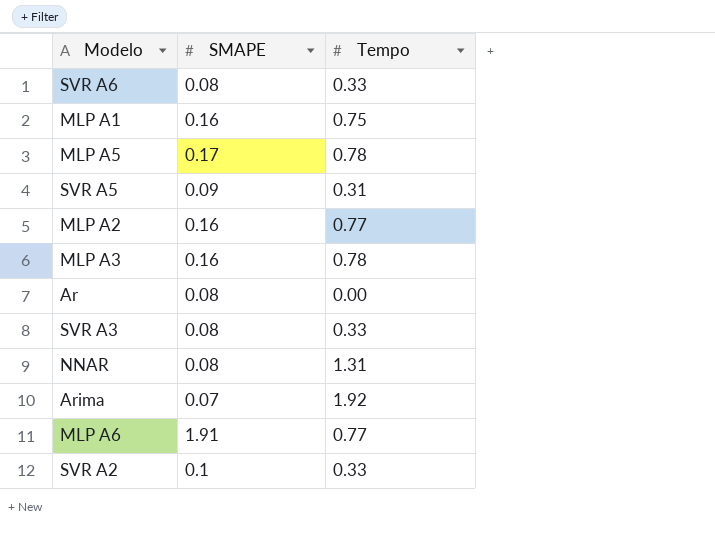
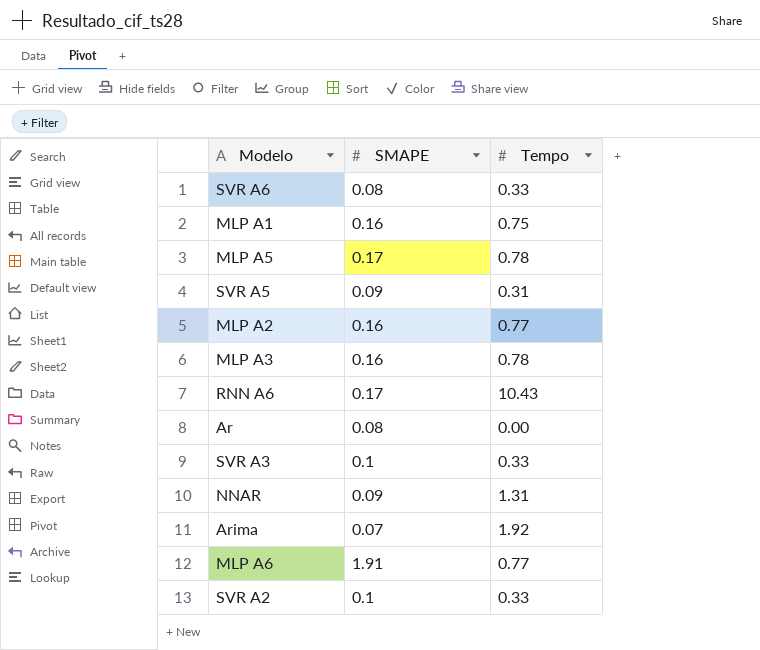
row RNN A6: none -> 0.17 | 10.43
SVR A3 | SMAPE: 0.08 -> 0.1
NNAR | SMAPE: 0.08 -> 0.09

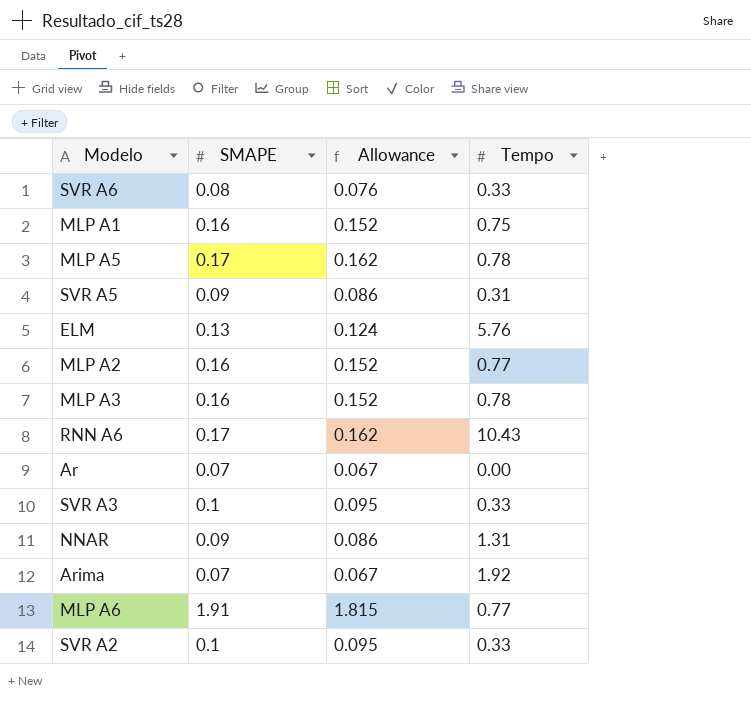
column Allowance | formula: none -> [SMAPE] * 0.95
row ELM: none -> 0.13 | 0.124 | 5.76
Ar | SMAPE: 0.08 -> 0.07

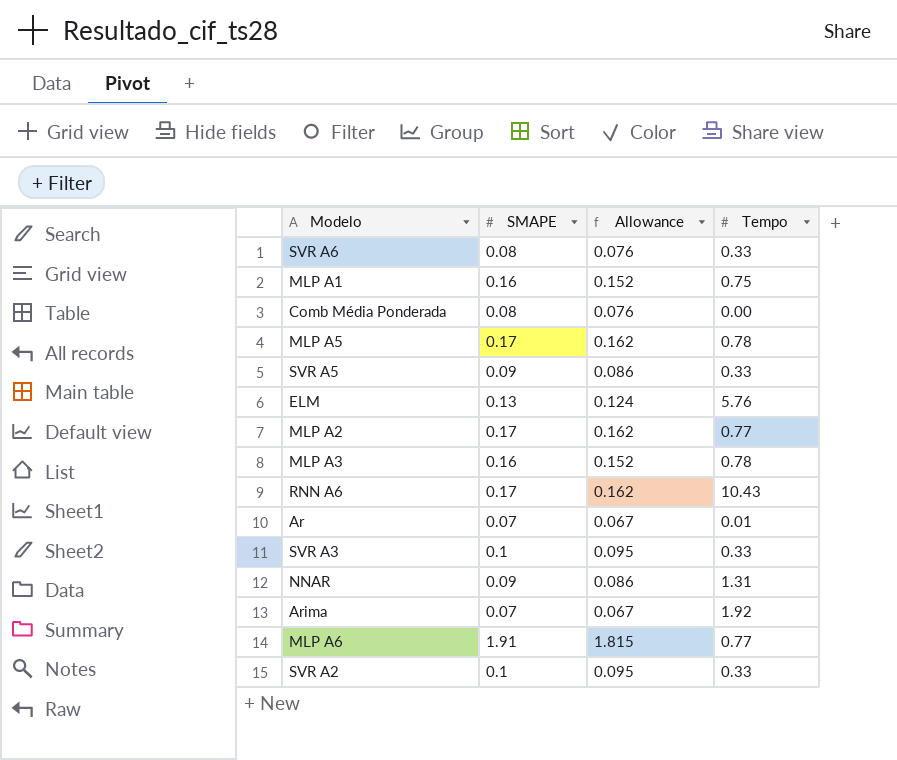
row Comb Média Ponderada: none -> 0.08 | 0.076 | 0.00
SVR A5 | Tempo: 0.31 -> 0.33
MLP A2 | SMAPE: 0.16 -> 0.17
MLP A2 | Allowance: 0.152 -> 0.162
Ar | Tempo: 0.00 -> 0.01

